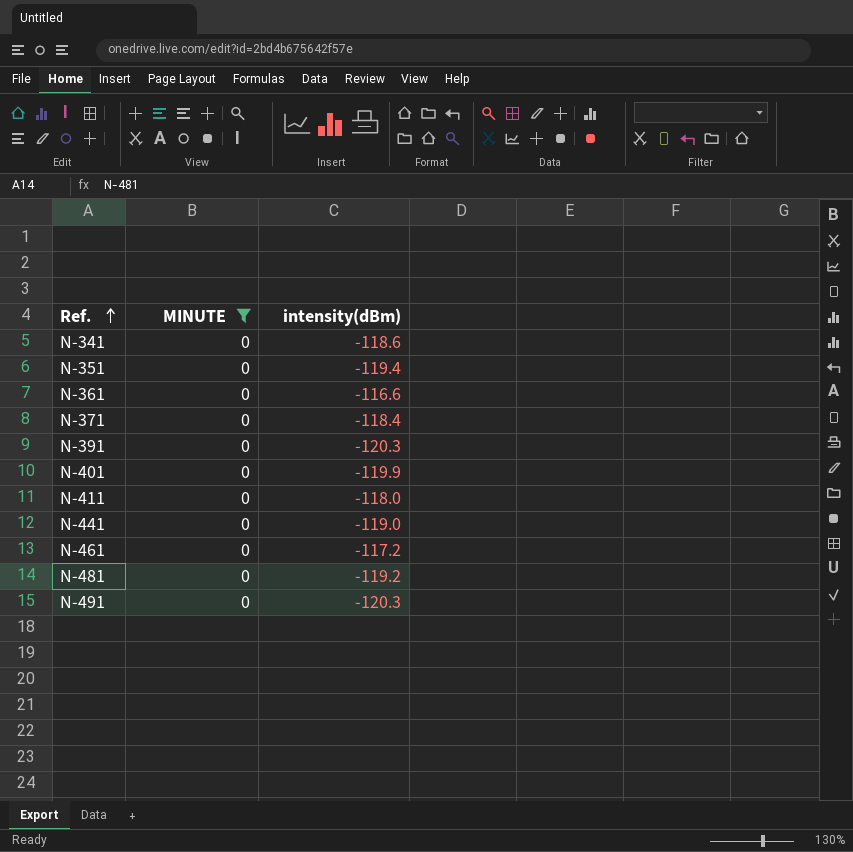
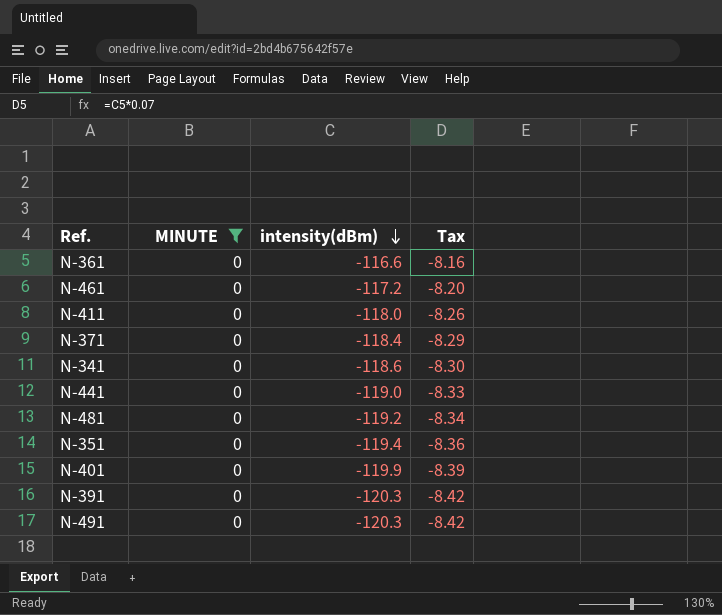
row order: Ref. ascending -> intensity(dBm) descending
column Tax | formula: none -> [intensity(dBm)] * 0.07

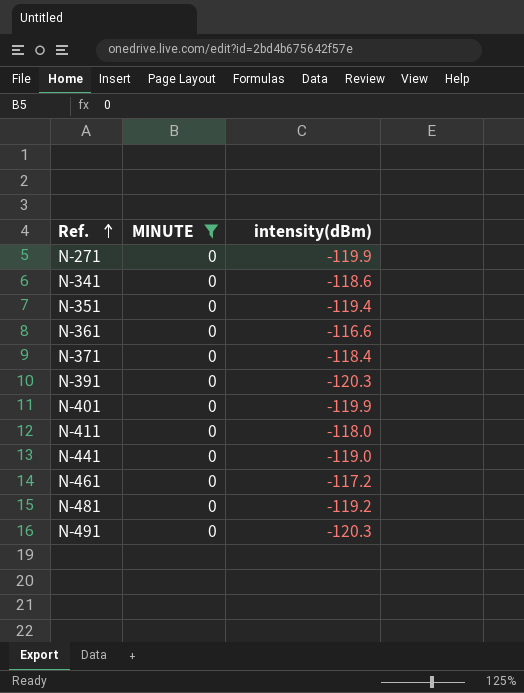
row order: intensity(dBm) descending -> Ref. ascending
column Tax | formula: [intensity(dBm)] * 0.07 -> none
row N-271: none -> 0 | -119.9

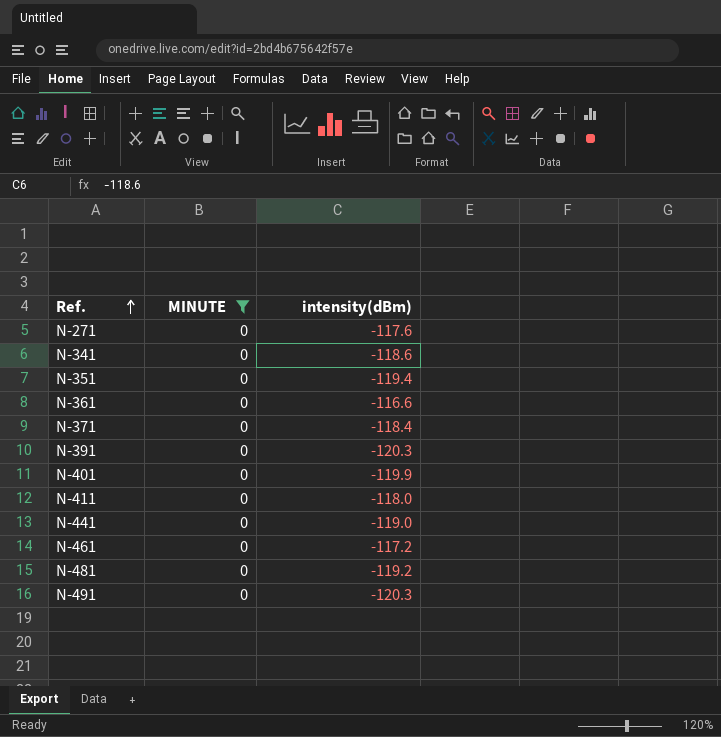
N-271 | intensity(dBm): -119.9 -> -117.6

